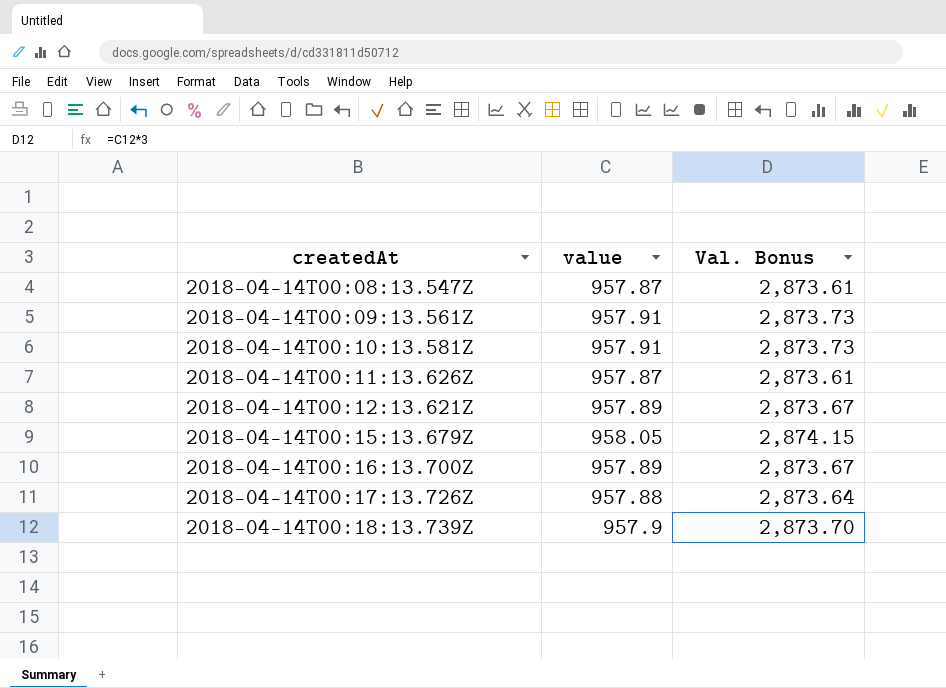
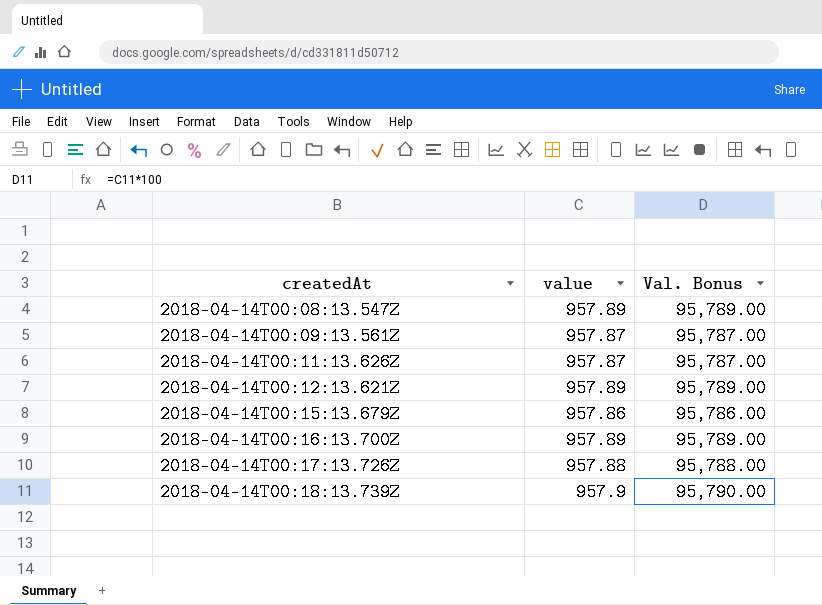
column Val. Bonus | formula: [value] * 3 -> [value] * 100
row 2018-04-14T00:10:13.581Z: 957.91 | 2,873.73 -> none
2018-04-14T00:08:13.547Z | value: 957.87 -> 957.89
2018-04-14T00:09:13.561Z | value: 957.91 -> 957.87
2018-04-14T00:15:13.679Z | value: 958.05 -> 957.86

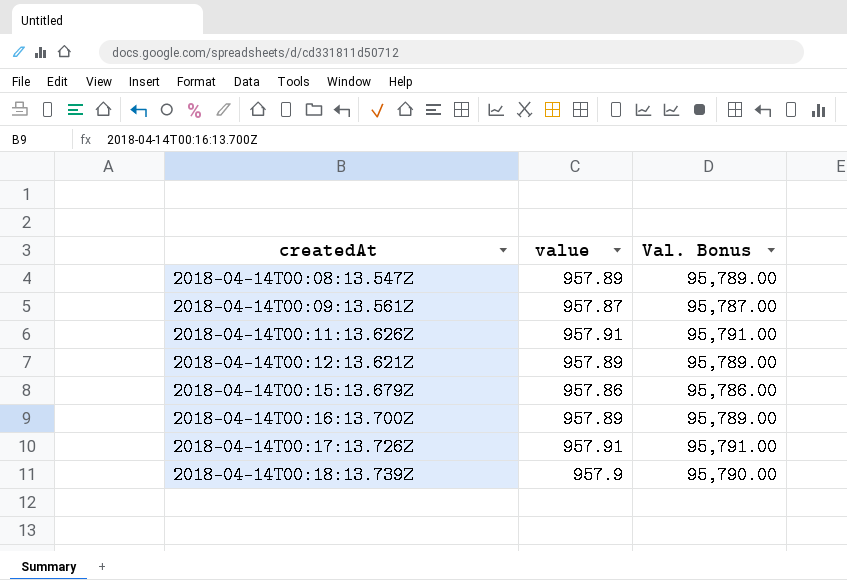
2018-04-14T00:11:13.626Z | value: 957.87 -> 957.91
2018-04-14T00:11:13.626Z | Val. Bonus: 95,787.00 -> 95,791.00
2018-04-14T00:17:13.726Z | value: 957.88 -> 957.91
2018-04-14T00:17:13.726Z | Val. Bonus: 95,788.00 -> 95,791.00

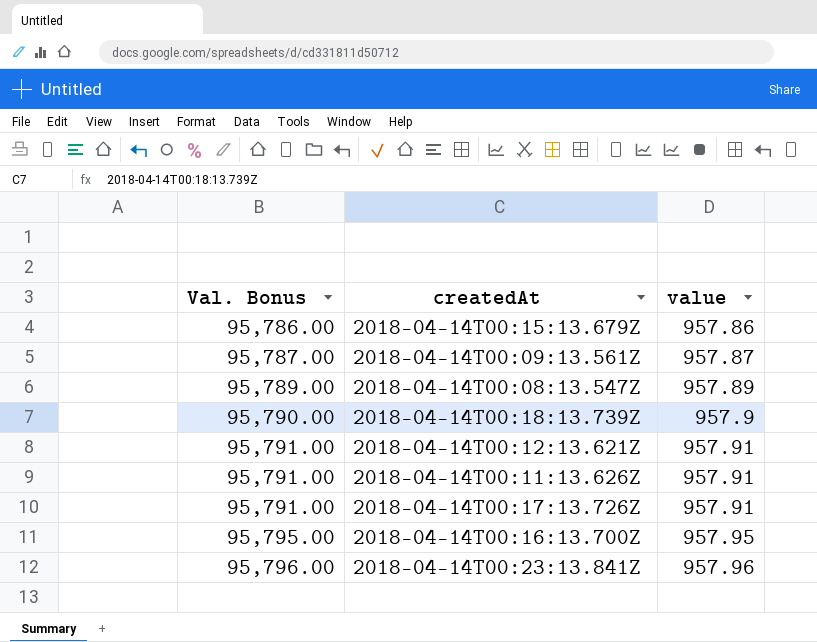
row order: createdAt ascending -> Val. Bonus ascending
column Val. Bonus | position: 3 -> 1
2018-04-14T00:12:13.621Z | Val. Bonus: 95,789.00 -> 95,791.00
2018-04-14T00:12:13.621Z | value: 957.89 -> 957.91
2018-04-14T00:16:13.700Z | Val. Bonus: 95,789.00 -> 95,795.00
2018-04-14T00:16:13.700Z | value: 957.89 -> 957.95
row 2018-04-14T00:23:13.841Z: none -> 95,796.00 | 957.96

